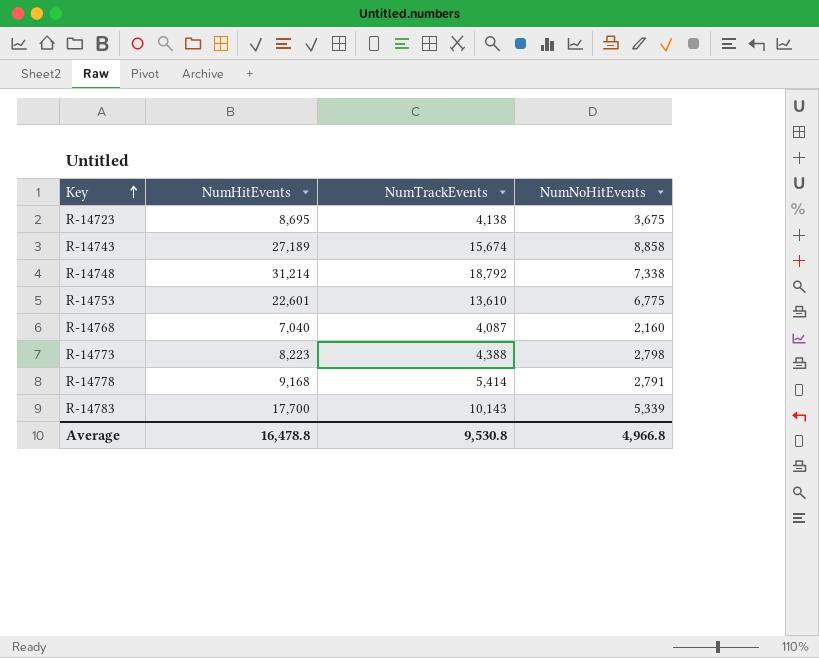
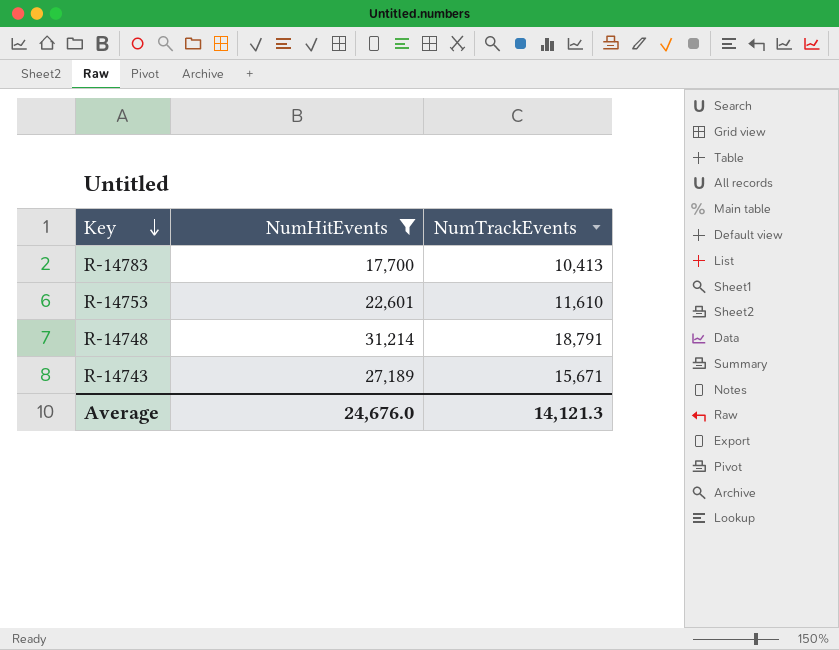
filter: none -> NumHitEvents >= 17,700
row order: Key ascending -> Key descending
column NumNoHitEvents | position: 4 -> none
R-14783 | NumTrackEvents: 10,143 -> 10,413
R-14753 | NumTrackEvents: 13,610 -> 11,610
R-14748 | NumTrackEvents: 18,792 -> 18,791
R-14743 | NumTrackEvents: 15,674 -> 15,671
Average | NumHitEvents: 16,478.8 -> 24,676.0
Average | NumTrackEvents: 9,530.8 -> 14,121.3

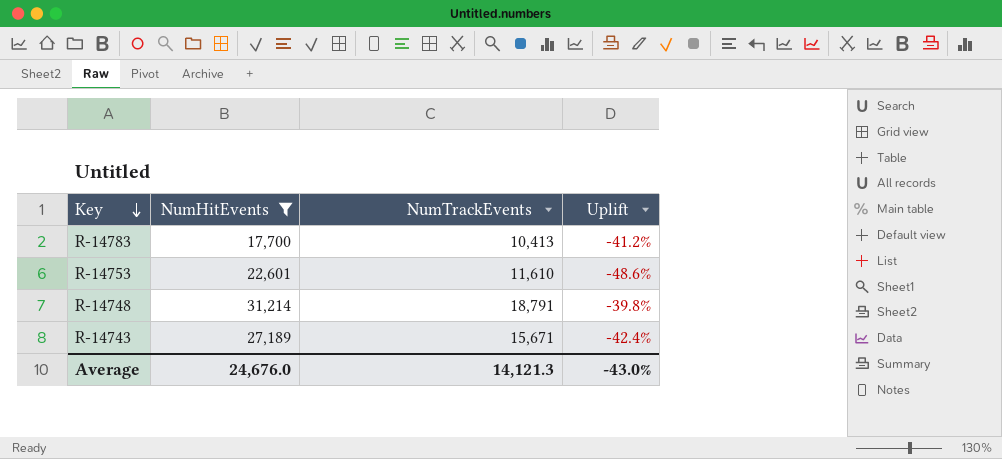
column Uplift | formula: none -> ([NumTrackEvents] - [NumHitEvents]) / [NumHitEvents]

